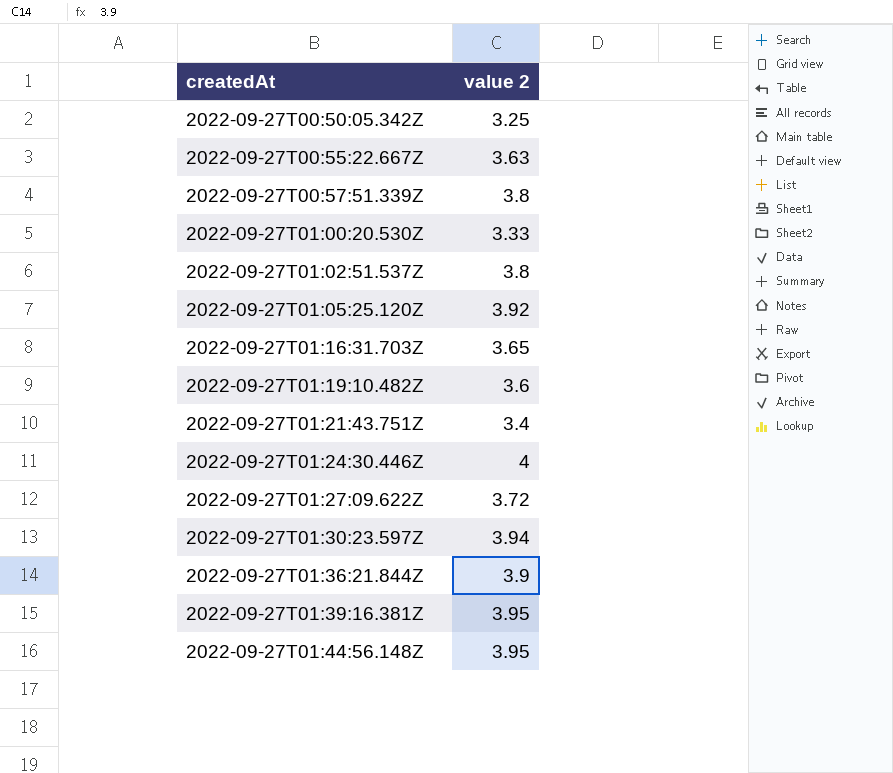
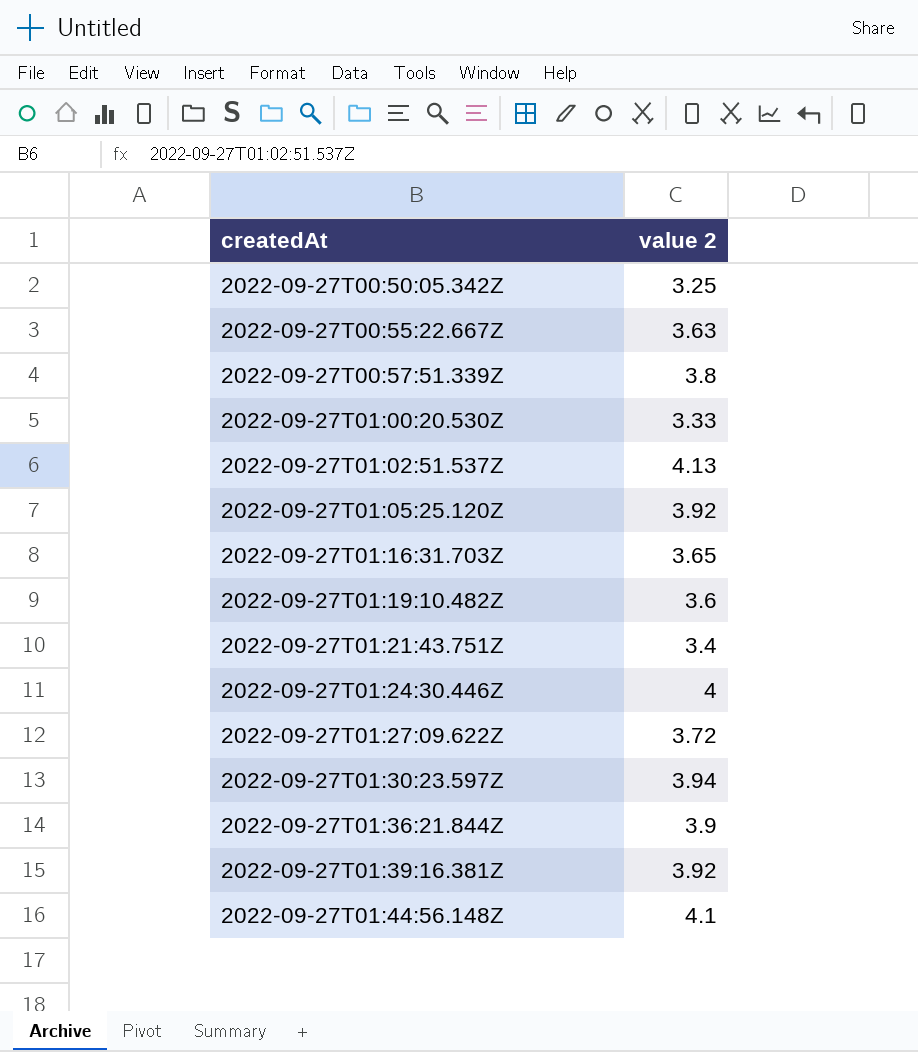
2022-09-27T01:02:51.537Z | value 2: 3.8 -> 4.13
2022-09-27T01:39:16.381Z | value 2: 3.95 -> 3.92
2022-09-27T01:44:56.148Z | value 2: 3.95 -> 4.1

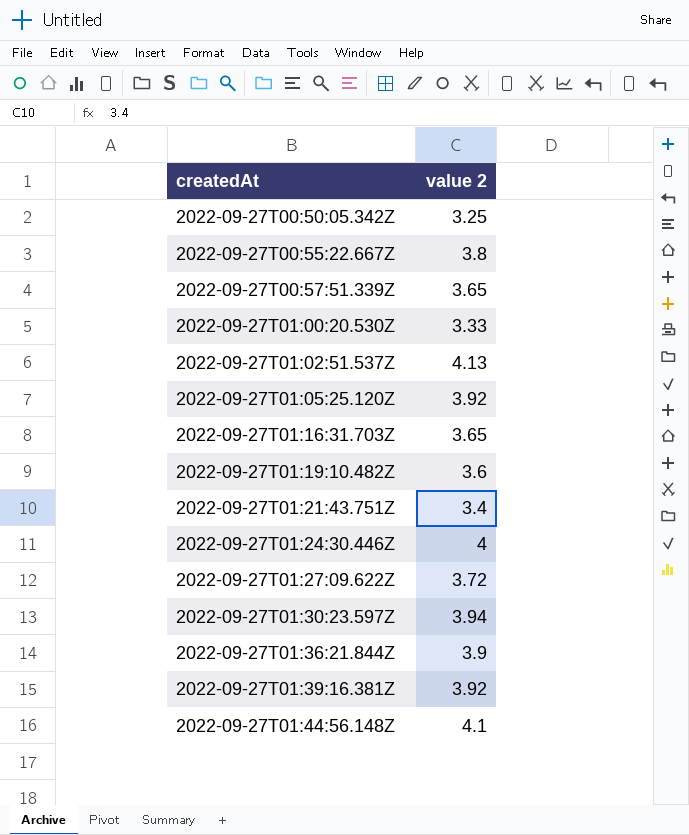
2022-09-27T00:55:22.667Z | value 2: 3.63 -> 3.8
2022-09-27T00:57:51.339Z | value 2: 3.8 -> 3.65

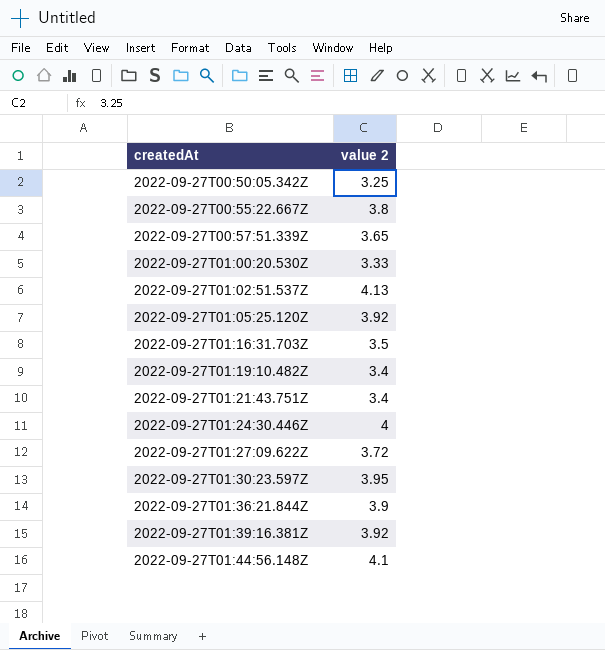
2022-09-27T01:16:31.703Z | value 2: 3.65 -> 3.5
2022-09-27T01:19:10.482Z | value 2: 3.6 -> 3.4
2022-09-27T01:30:23.597Z | value 2: 3.94 -> 3.95

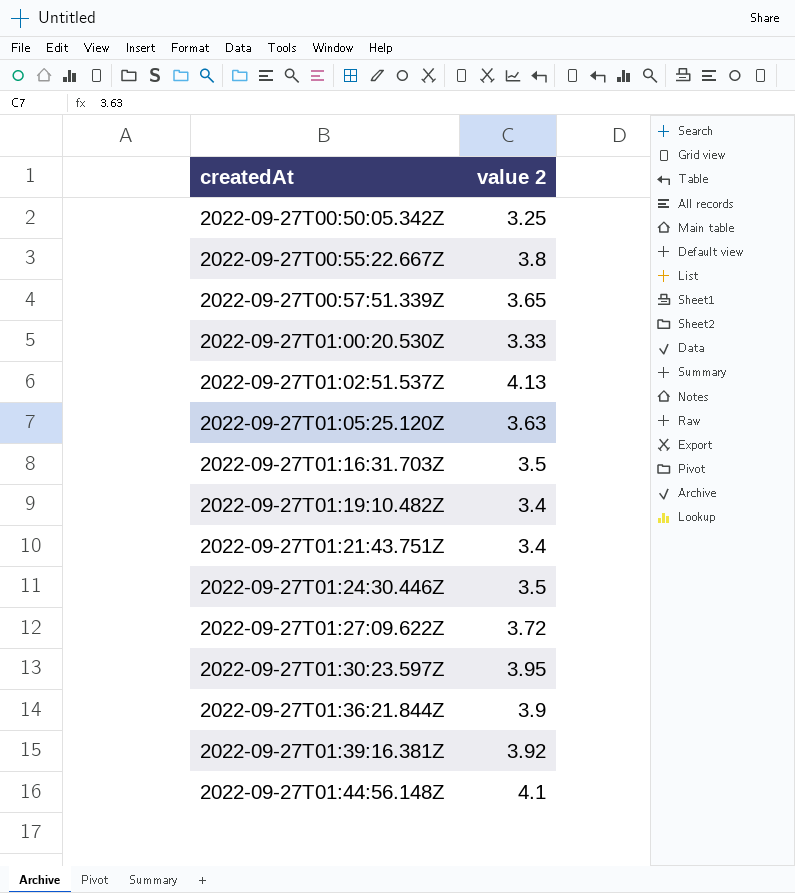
2022-09-27T01:05:25.120Z | value 2: 3.92 -> 3.63
2022-09-27T01:24:30.446Z | value 2: 4 -> 3.5

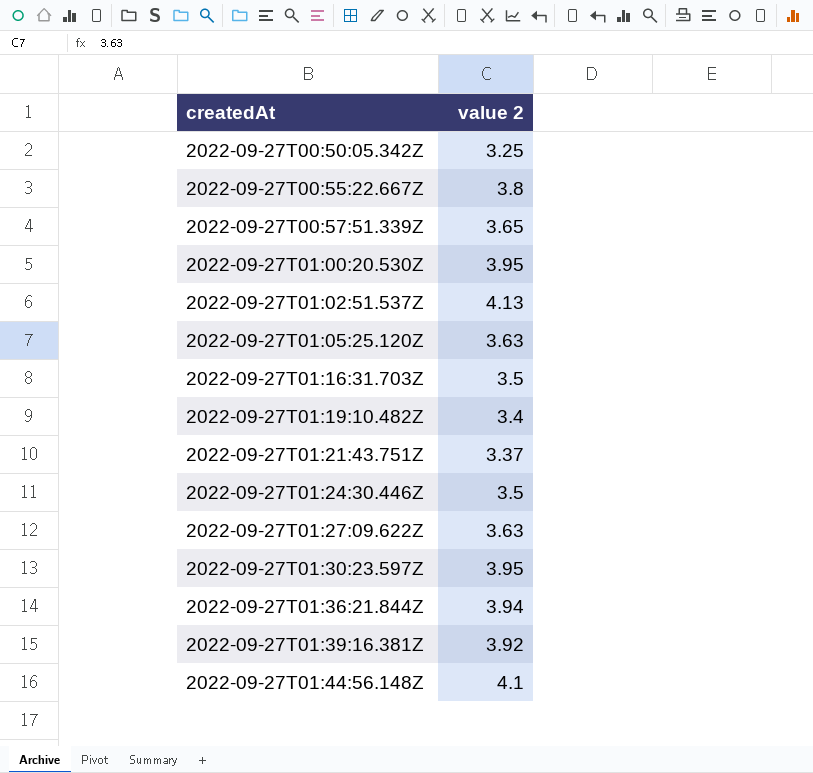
2022-09-27T01:00:20.530Z | value 2: 3.33 -> 3.95
2022-09-27T01:21:43.751Z | value 2: 3.4 -> 3.37
2022-09-27T01:27:09.622Z | value 2: 3.72 -> 3.63
2022-09-27T01:36:21.844Z | value 2: 3.9 -> 3.94

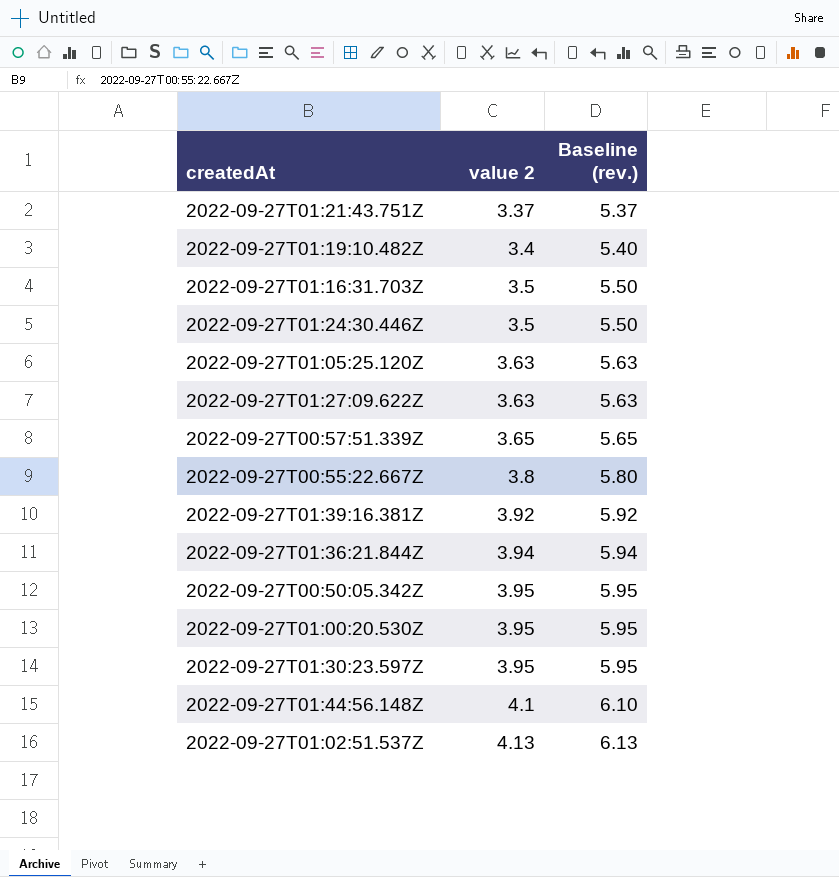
row order: createdAt ascending -> value 2 ascending
column Baseline (rev.) | formula: none -> [value 2] + 2
2022-09-27T00:50:05.342Z | value 2: 3.25 -> 3.95

